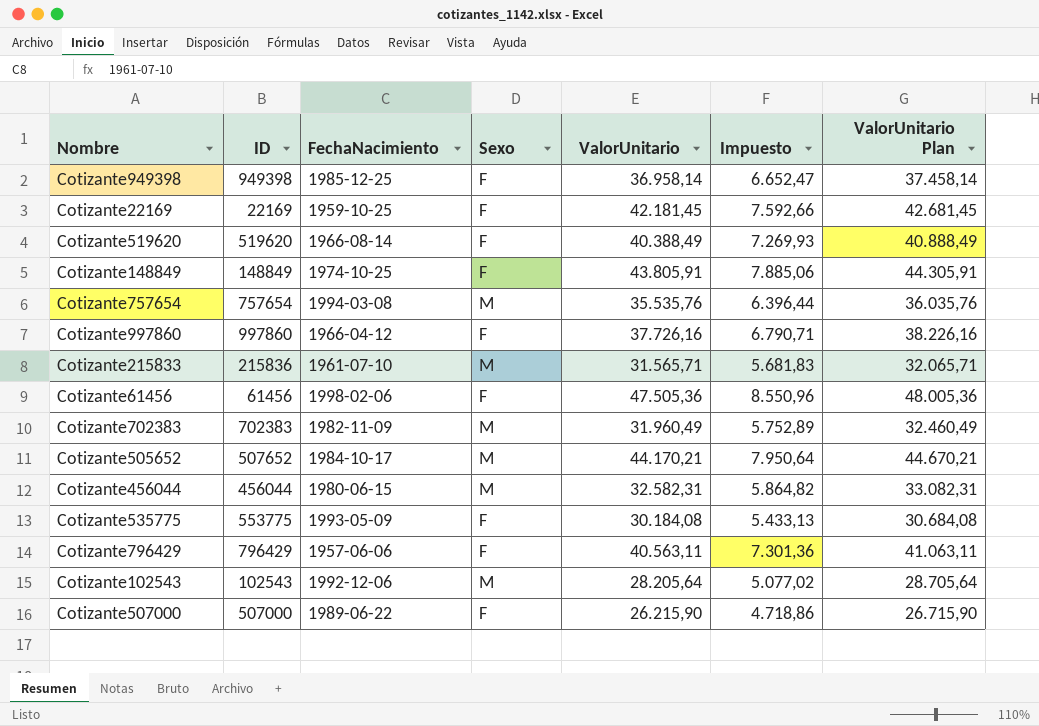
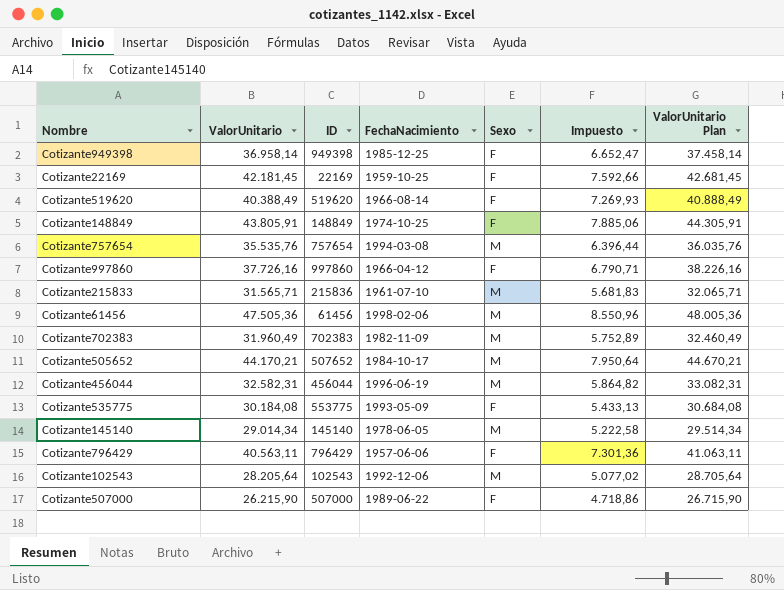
column ValorUnitario | position: 5 -> 2
Cotizante61456 | Sexo: F -> M
Cotizante456044 | FechaNacimiento: 1980-06-15 -> 1996-06-19
row Cotizante145140: none -> 29.014,34 | 145140 | 1978-06-05 | M | 5.222,58 | 29.514,34

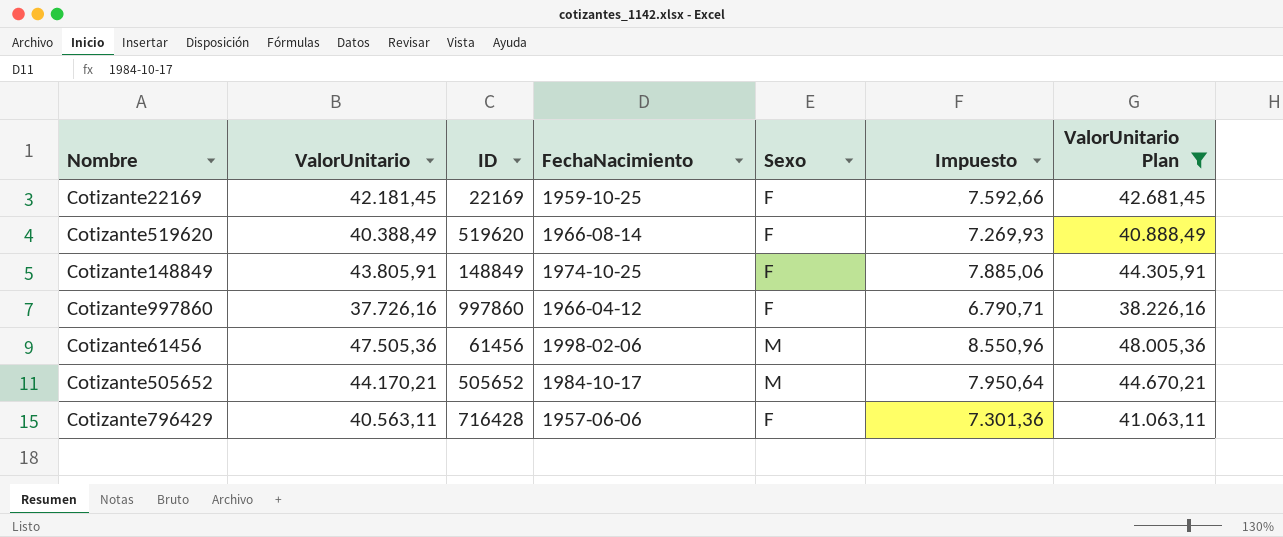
filter: none -> ValorUnitario Plan >= 38.226,16
Cotizante505652 | ID: 507652 -> 505652
Cotizante796429 | ID: 796429 -> 716428

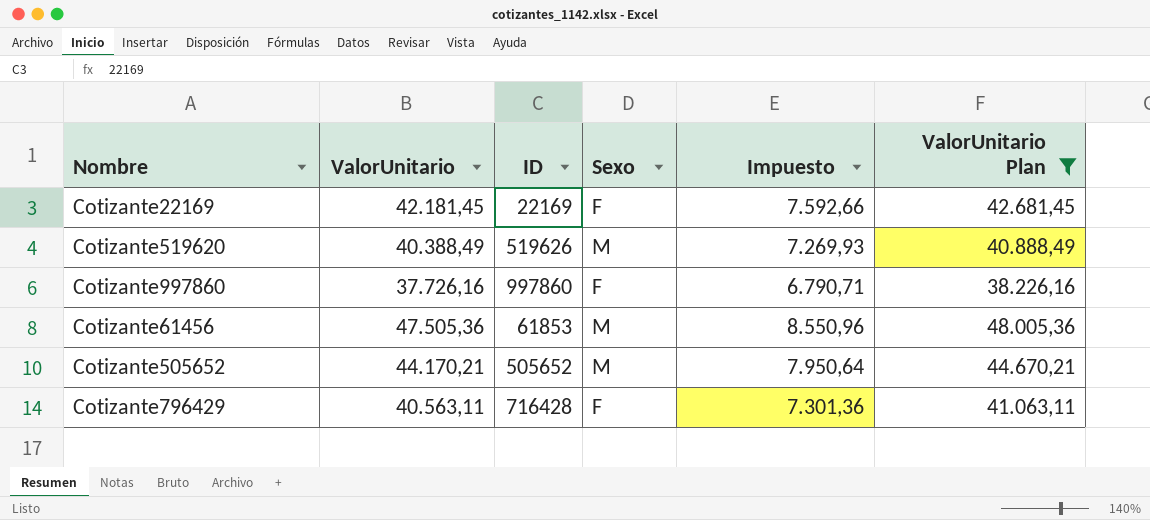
column FechaNacimiento | position: 4 -> none
row Cotizante148849: 43.805,91 | 148849 | 1974-10-25 | F | 7.885,06 | 44.305,91 -> none
Cotizante519620 | ID: 519620 -> 519626
Cotizante519620 | Sexo: F -> M
Cotizante61456 | ID: 61456 -> 61853

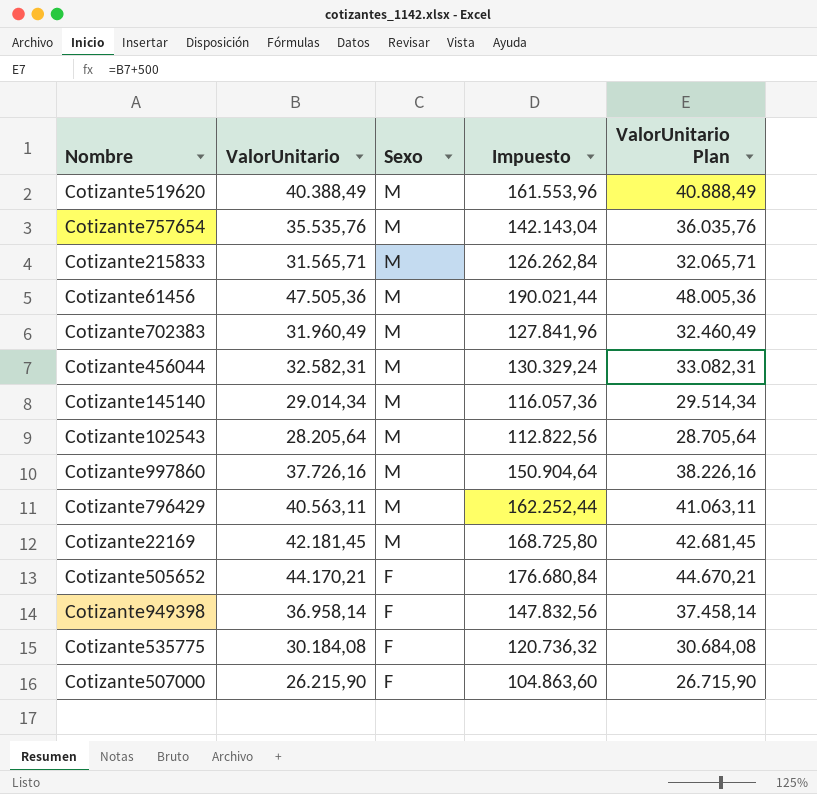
filter: ValorUnitario Plan >= 38.226,16 -> none
row order: none -> Sexo descending
column ID | position: 3 -> none
column Impuesto | formula: [ValorUnitario] * 0,18 -> [ValorUnitario] * 4
Cotizante997860 | Sexo: F -> M
Cotizante796429 | Sexo: F -> M
Cotizante22169 | Sexo: F -> M
Cotizante505652 | Sexo: M -> F

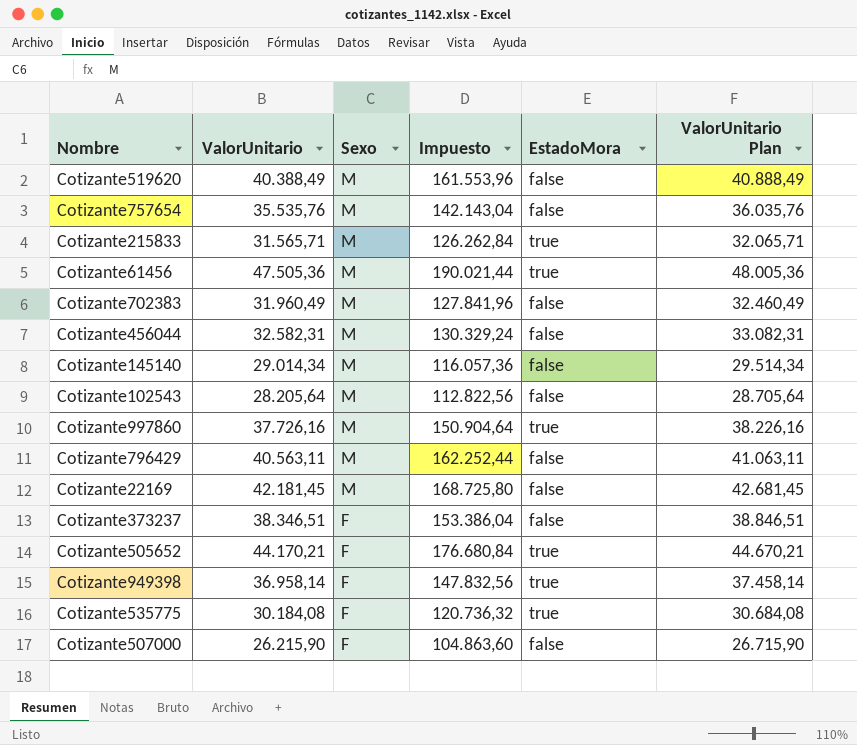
column EstadoMora | position: none -> 5
row Cotizante373237: none -> 38.346,51 | F | 153.386,04 | false | 38.846,51

